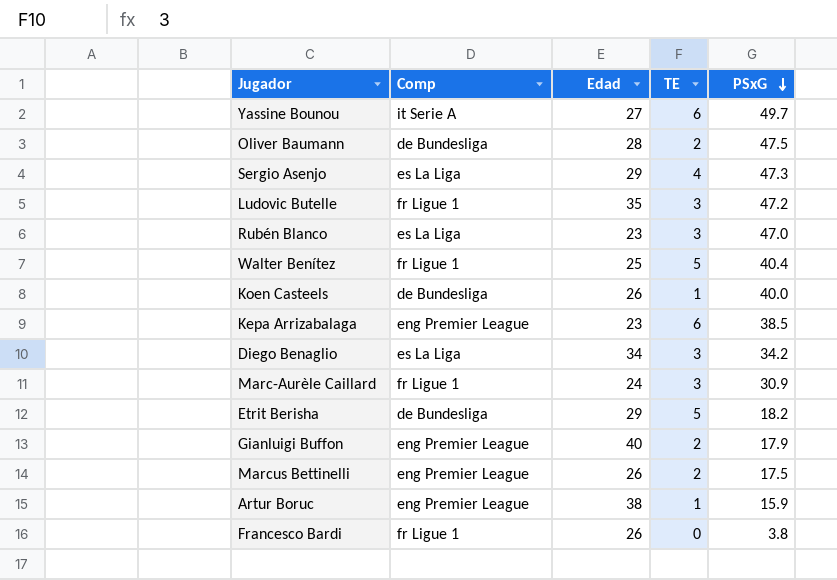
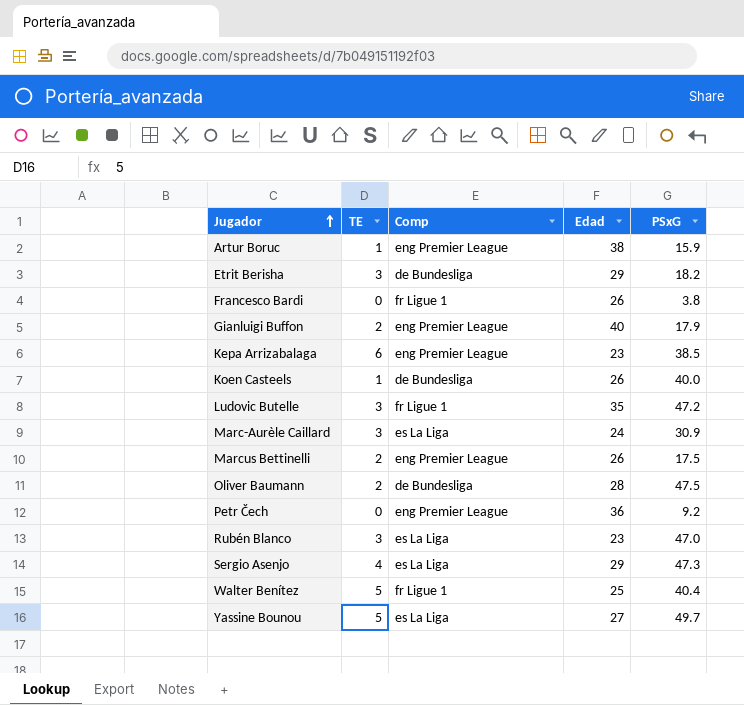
row order: PSxG descending -> Jugador ascending
column TE | position: 4 -> 2
row Diego Benaglio: es La Liga | 34 | 3 | 34.2 -> none
Etrit Berisha | TE: 5 -> 3
Marc-Aurèle Caillard | Comp: fr Ligue 1 -> es La Liga
row Petr Čech: none -> 0 | eng Premier League | 36 | 9.2
Yassine Bounou | TE: 6 -> 5
Yassine Bounou | Comp: it Serie A -> es La Liga

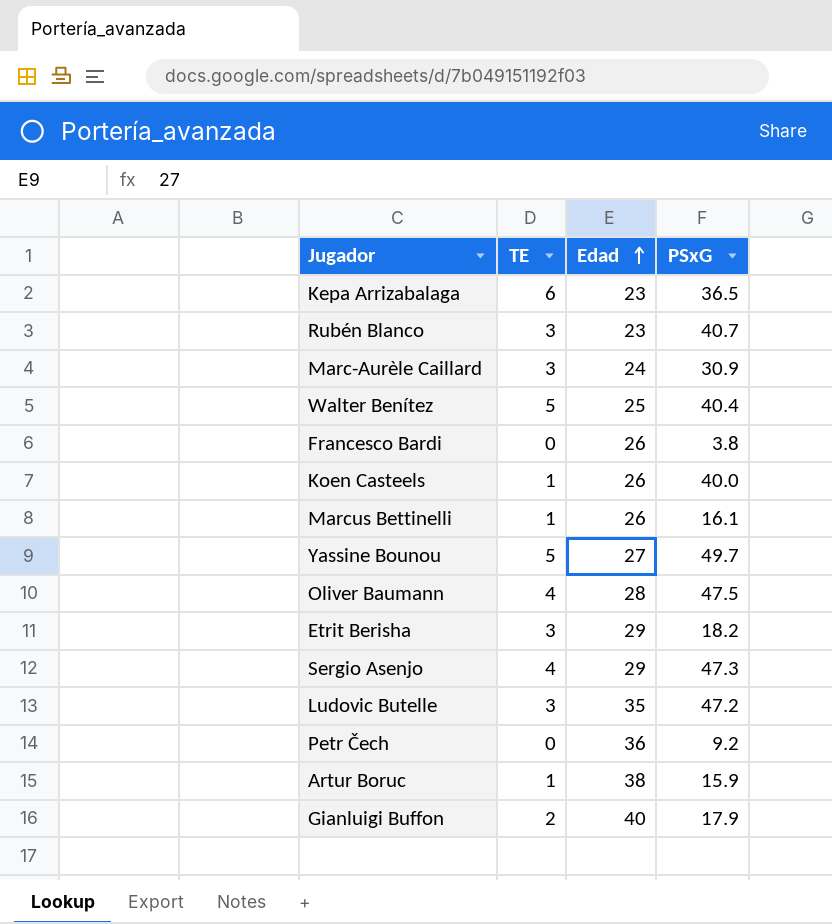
row order: Jugador ascending -> Edad ascending
column Comp | position: 3 -> none
Kepa Arrizabalaga | PSxG: 38.5 -> 36.5
Rubén Blanco | PSxG: 47.0 -> 40.7
Marcus Bettinelli | TE: 2 -> 1
Marcus Bettinelli | PSxG: 17.5 -> 16.1
Oliver Baumann | TE: 2 -> 4

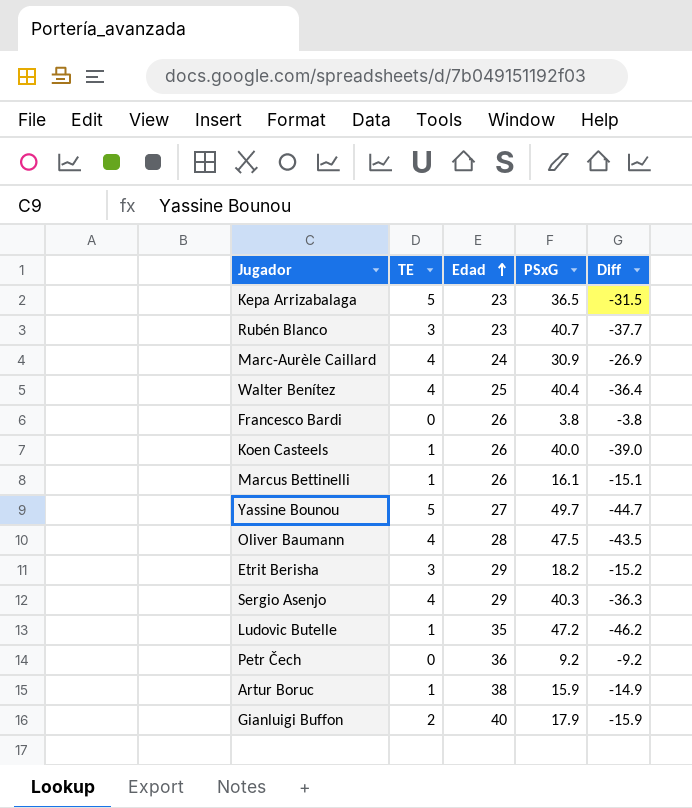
column Diff | formula: none -> [TE] - [PSxG]
Kepa Arrizabalaga | TE: 6 -> 5
Marc-Aurèle Caillard | TE: 3 -> 4
Walter Benítez | TE: 5 -> 4
Sergio Asenjo | PSxG: 47.3 -> 40.3
Ludovic Butelle | TE: 3 -> 1

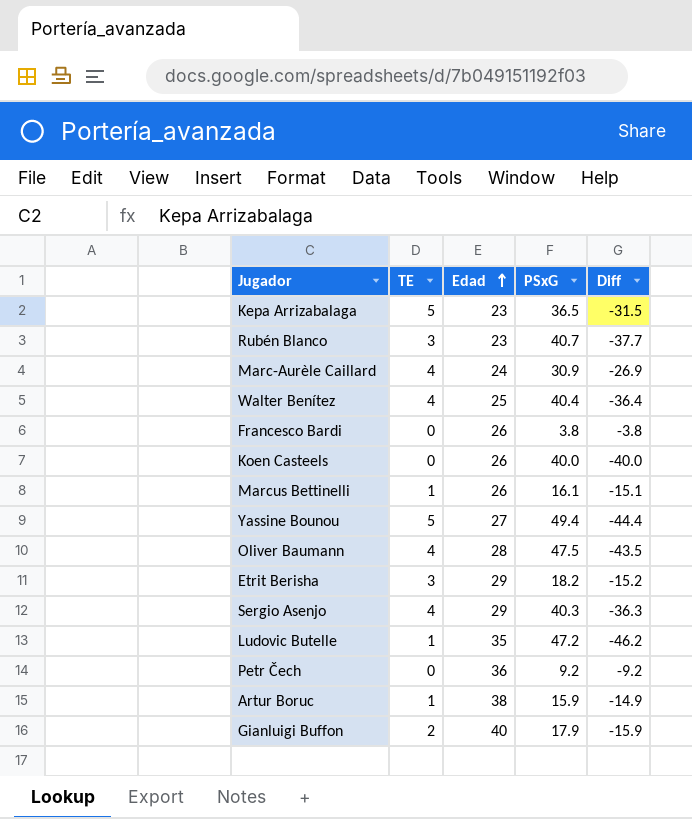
Koen Casteels | TE: 1 -> 0
Koen Casteels | Diff: -39.0 -> -40.0
Yassine Bounou | PSxG: 49.7 -> 49.4
Yassine Bounou | Diff: -44.7 -> -44.4

